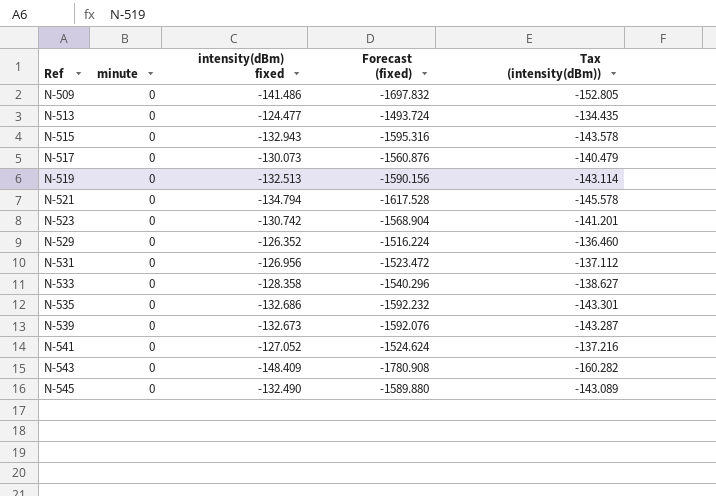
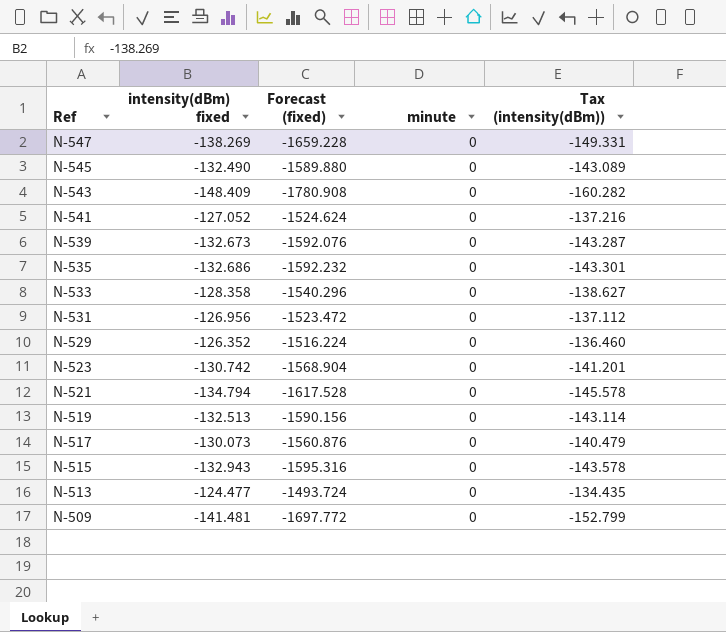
row order: Ref ascending -> Ref descending
column minute | position: 2 -> 4
row N-547: none -> -138.269 | -1659.228 | 0 | -149.331
N-509 | intensity(dBm) fixed: -141.486 -> -141.481
N-509 | Forecast (fixed): -1697.832 -> -1697.772
N-509 | Tax (intensity(dBm)): -152.805 -> -152.799

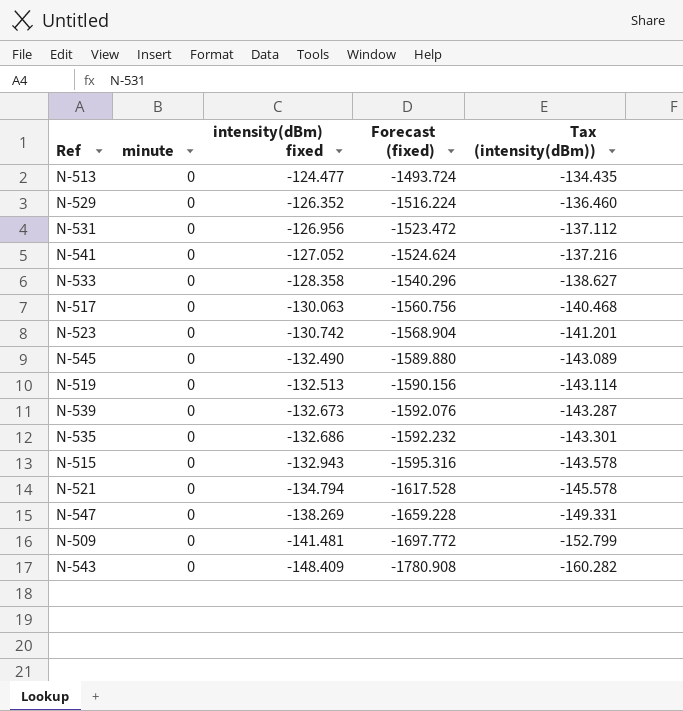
row order: Ref descending -> intensity(dBm) fixed descending
column minute | position: 4 -> 2
N-517 | intensity(dBm) fixed: -130.073 -> -130.063
N-517 | Forecast (fixed): -1560.876 -> -1560.756
N-517 | Tax (intensity(dBm)): -140.479 -> -140.468

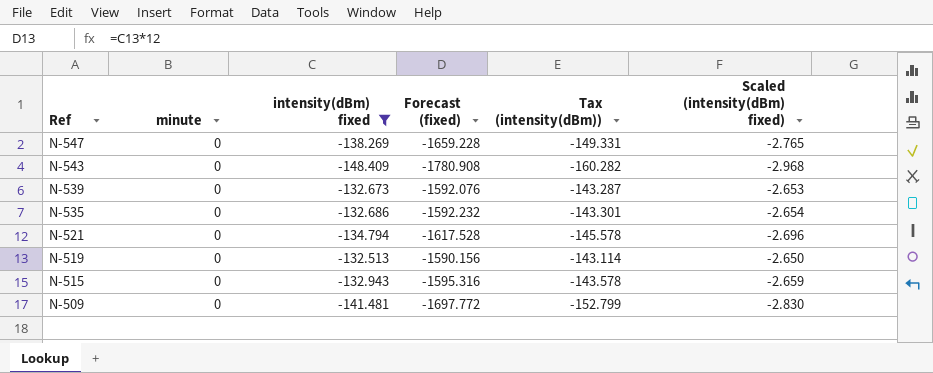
filter: none -> intensity(dBm) fixed <= -132.513
row order: intensity(dBm) fixed descending -> Ref descending
column Scaled (intensity(dBm) fixed) | formula: none -> [intensity(dBm) fixed] * 0.02

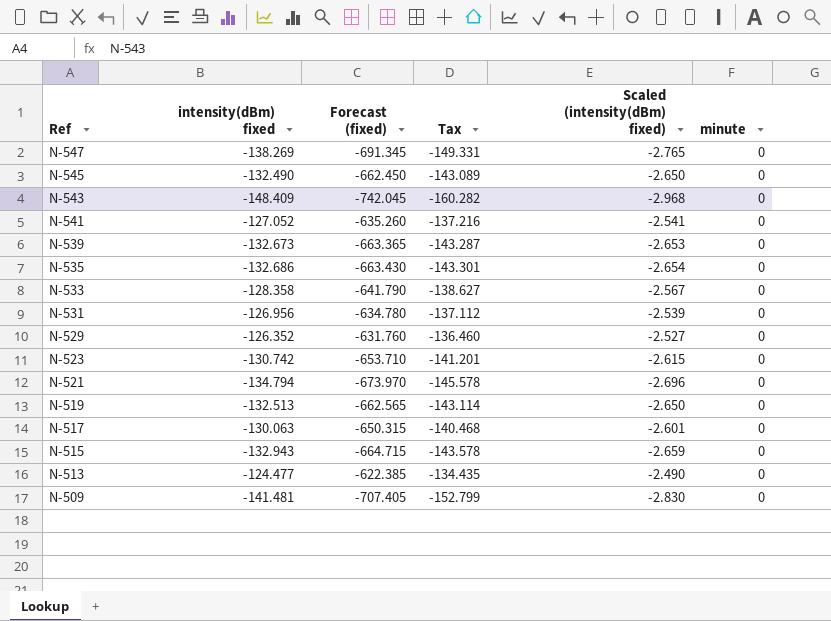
filter: intensity(dBm) fixed <= -132.513 -> none
column Forecast (fixed) | formula: [intensity(dBm) fixed] * 12 -> [intensity(dBm) fixed] * 5
column name: Tax (intensity(dBm)) -> Tax
column minute | position: 2 -> 6

